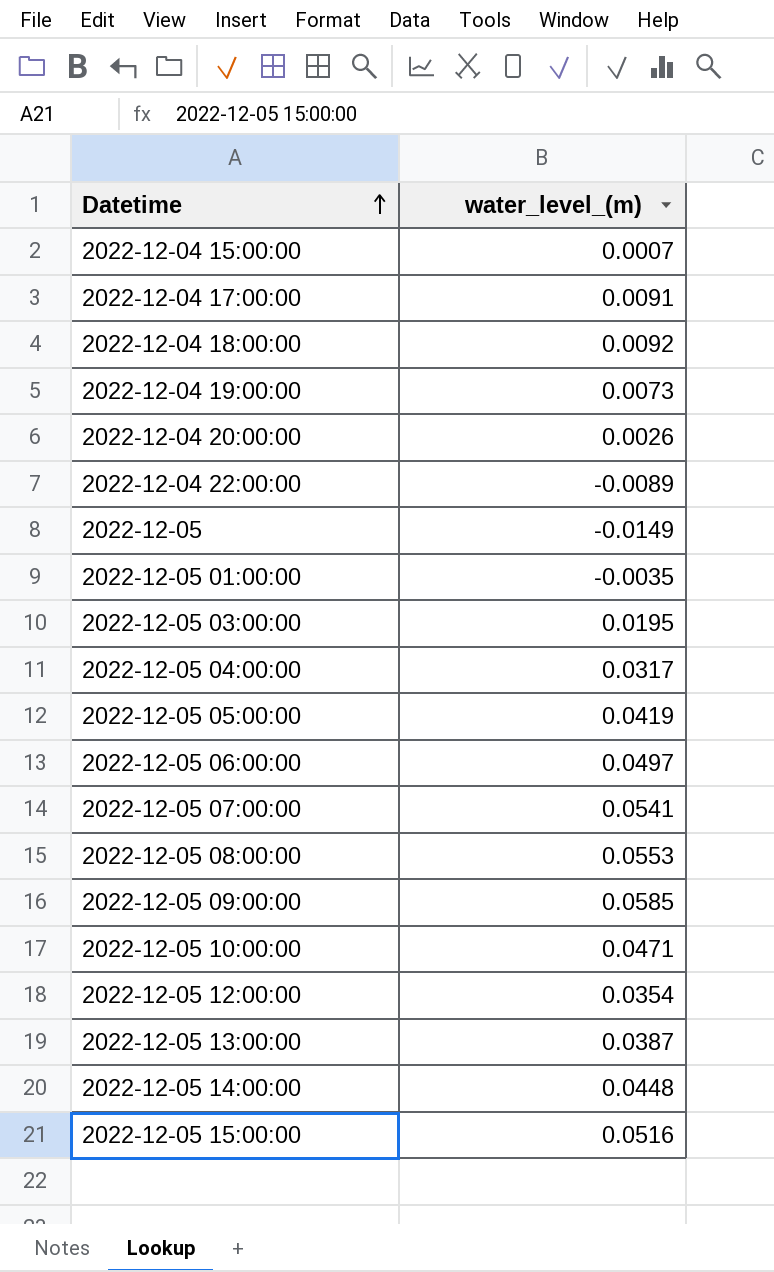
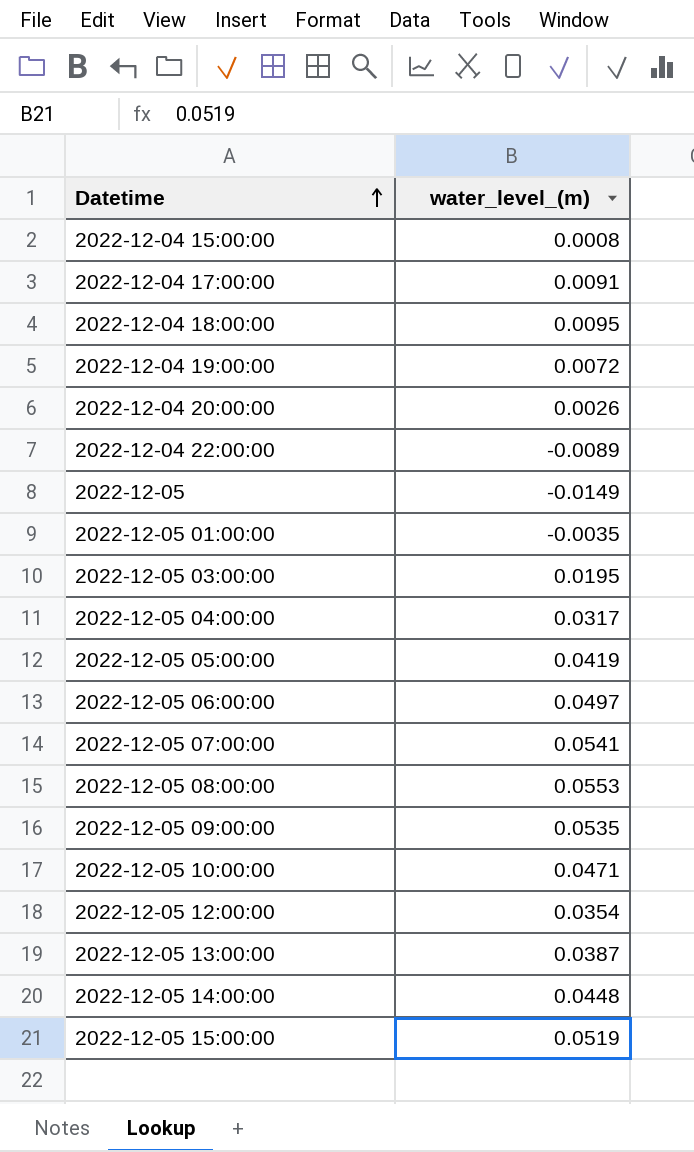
2022-12-04 15:00:00 | water_level_(m): 0.0007 -> 0.0008
2022-12-04 18:00:00 | water_level_(m): 0.0092 -> 0.0095
2022-12-04 19:00:00 | water_level_(m): 0.0073 -> 0.0072
2022-12-05 09:00:00 | water_level_(m): 0.0585 -> 0.0535
2022-12-05 15:00:00 | water_level_(m): 0.0516 -> 0.0519

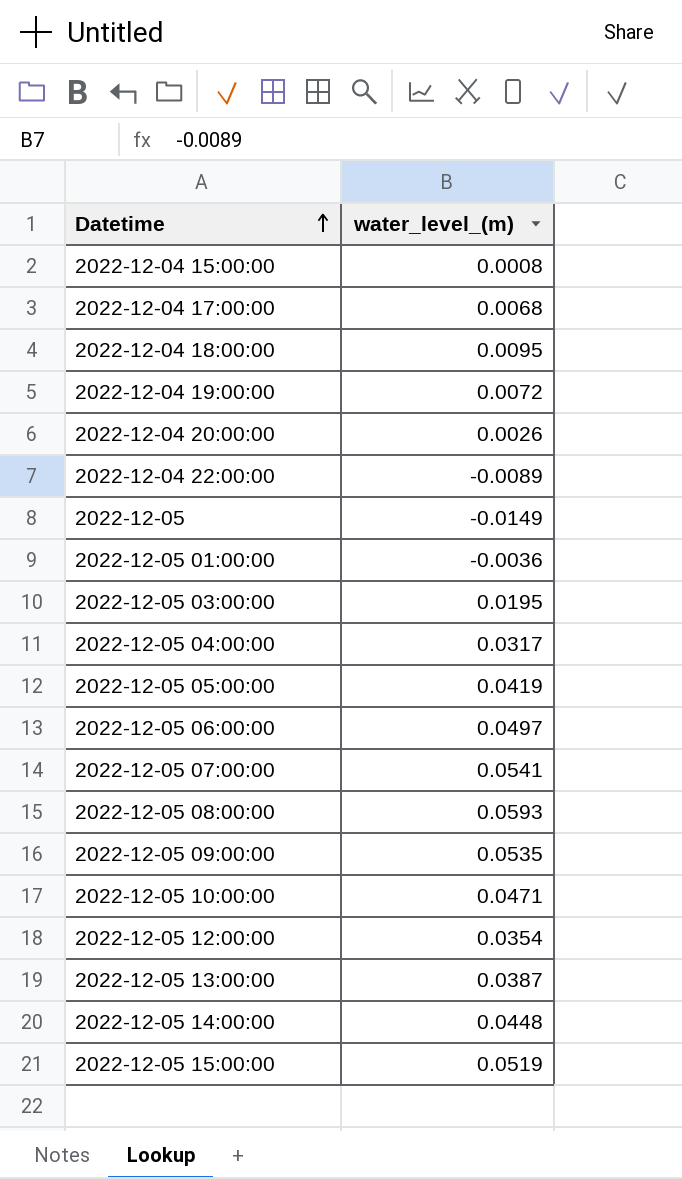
2022-12-04 17:00:00 | water_level_(m): 0.0091 -> 0.0068
2022-12-05 01:00:00 | water_level_(m): -0.0035 -> -0.0036
2022-12-05 08:00:00 | water_level_(m): 0.0553 -> 0.0593

